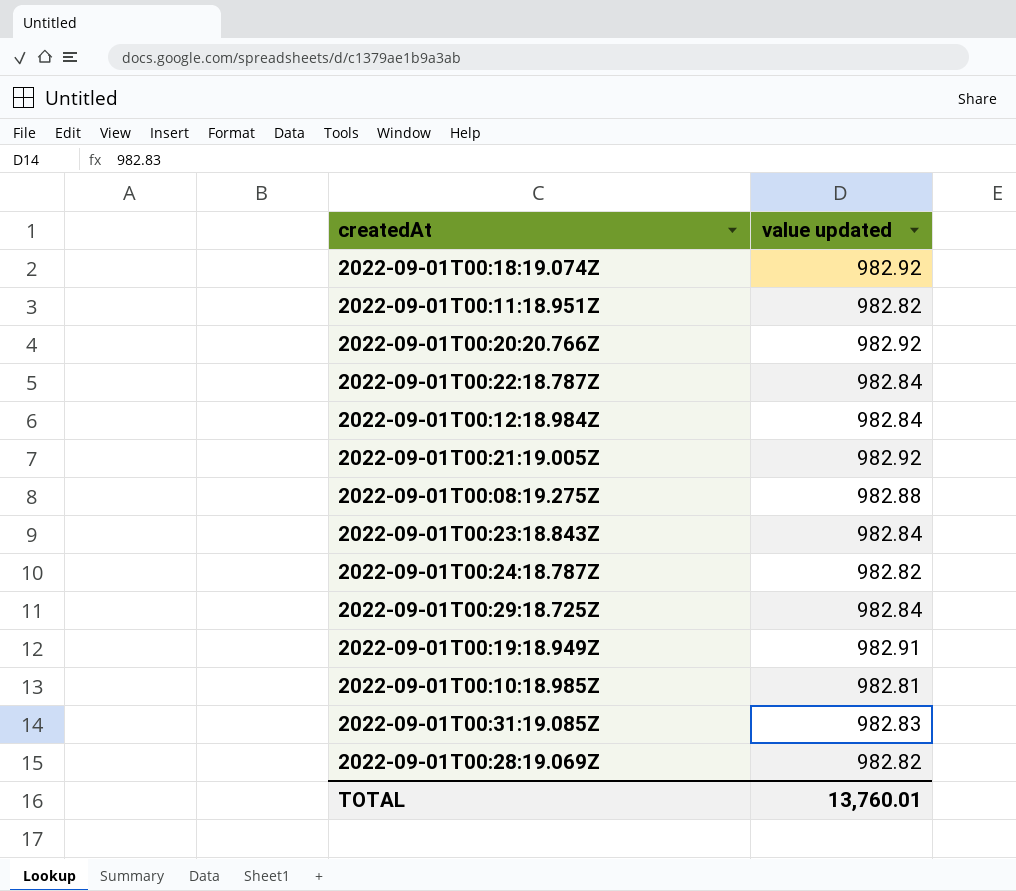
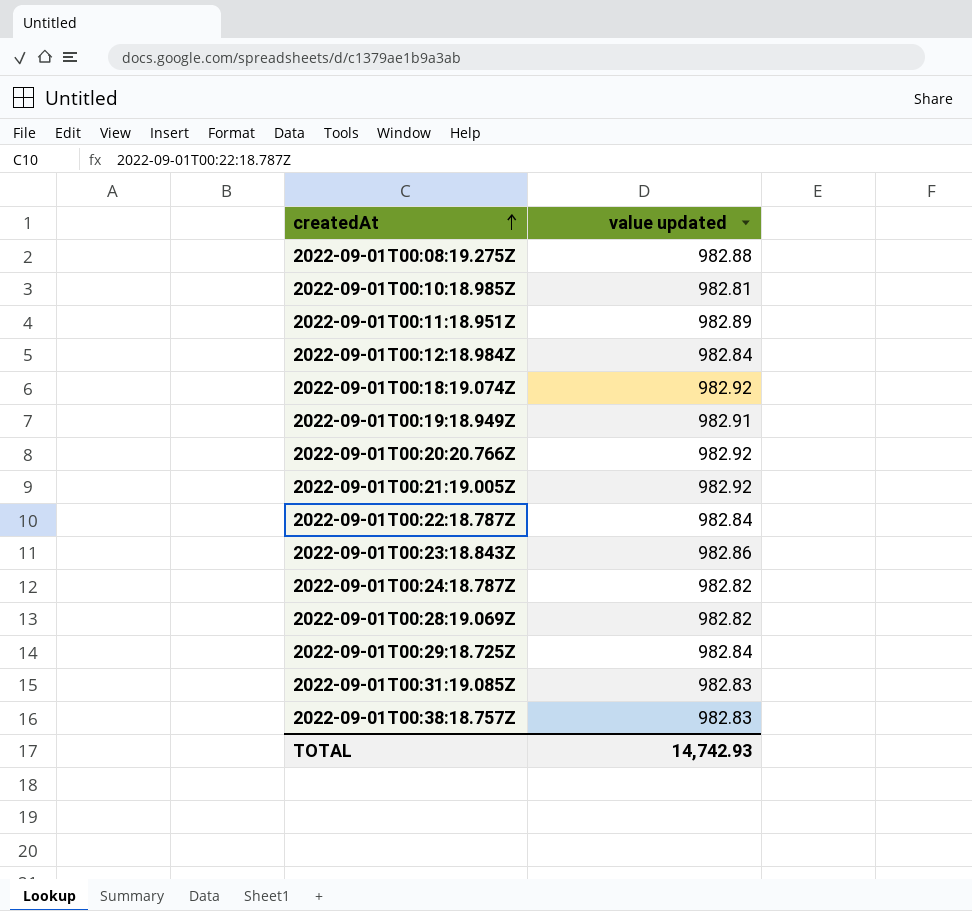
row order: none -> createdAt ascending
2022-09-01T00:11:18.951Z | value updated: 982.82 -> 982.89
2022-09-01T00:23:18.843Z | value updated: 982.84 -> 982.86
row 2022-09-01T00:38:18.757Z: none -> 982.83
TOTAL | value updated: 13,760.01 -> 14,742.93

